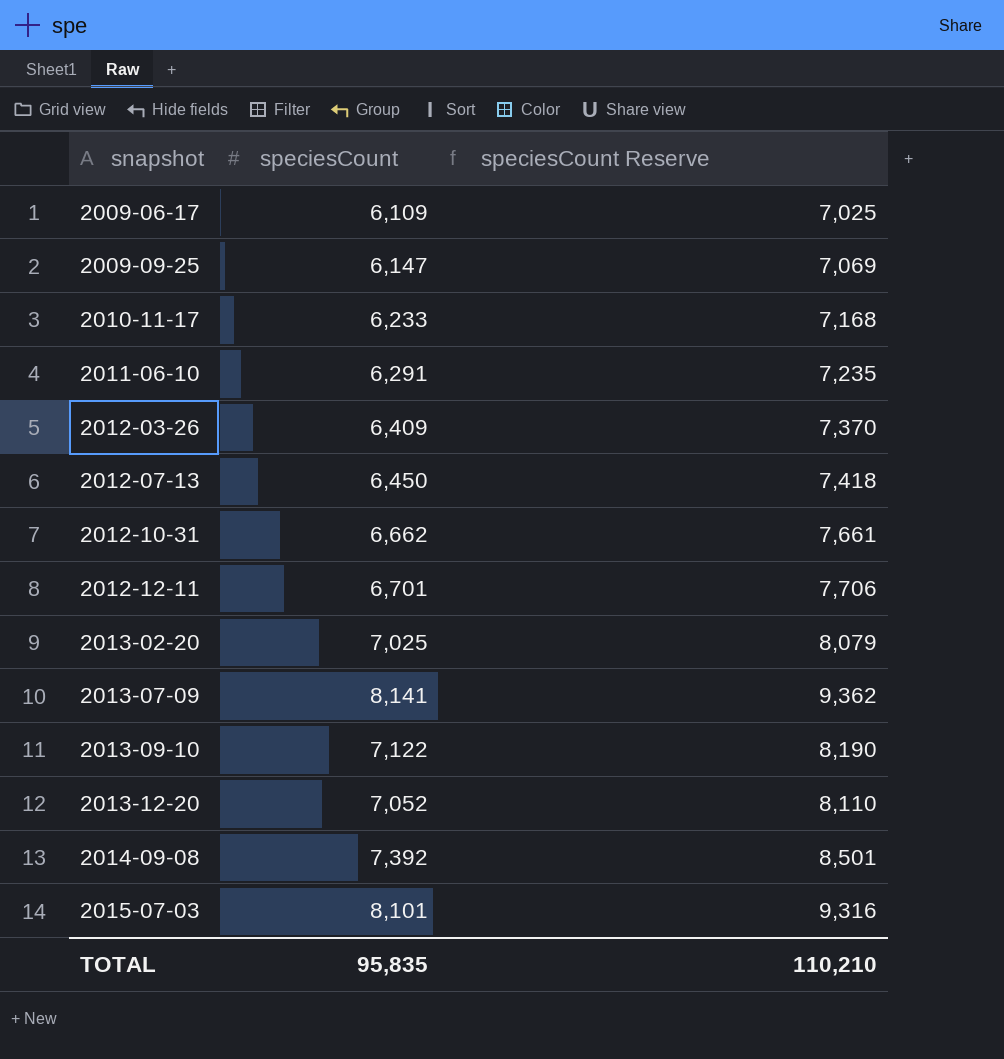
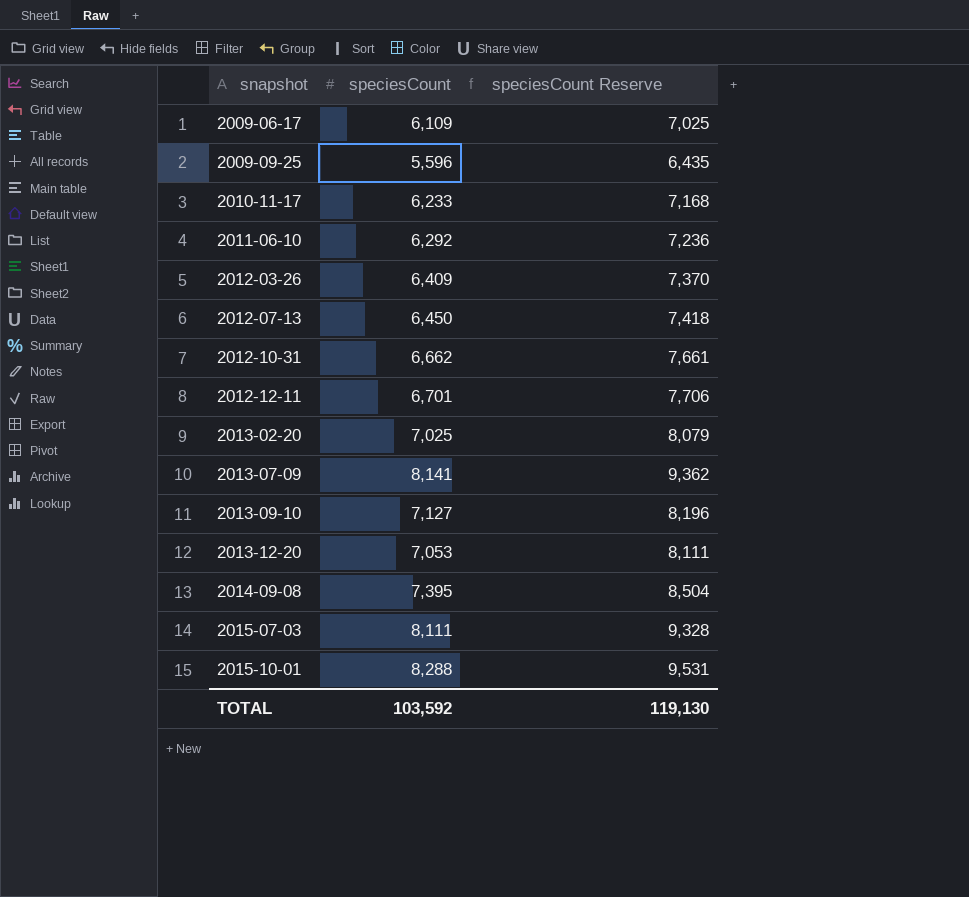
2009-09-25 | speciesCount: 6,147 -> 5,596
2009-09-25 | speciesCount Reserve: 7,069 -> 6,435
2011-06-10 | speciesCount: 6,291 -> 6,292
2011-06-10 | speciesCount Reserve: 7,235 -> 7,236
2013-09-10 | speciesCount: 7,122 -> 7,127
2013-09-10 | speciesCount Reserve: 8,190 -> 8,196
2013-12-20 | speciesCount: 7,052 -> 7,053
2013-12-20 | speciesCount Reserve: 8,110 -> 8,111
2014-09-08 | speciesCount: 7,392 -> 7,395
2014-09-08 | speciesCount Reserve: 8,501 -> 8,504
2015-07-03 | speciesCount: 8,101 -> 8,111
2015-07-03 | speciesCount Reserve: 9,316 -> 9,328
row 2015-10-01: none -> 8,288 | 9,531
TOTAL | speciesCount: 95,835 -> 103,592
TOTAL | speciesCount Reserve: 110,210 -> 119,130

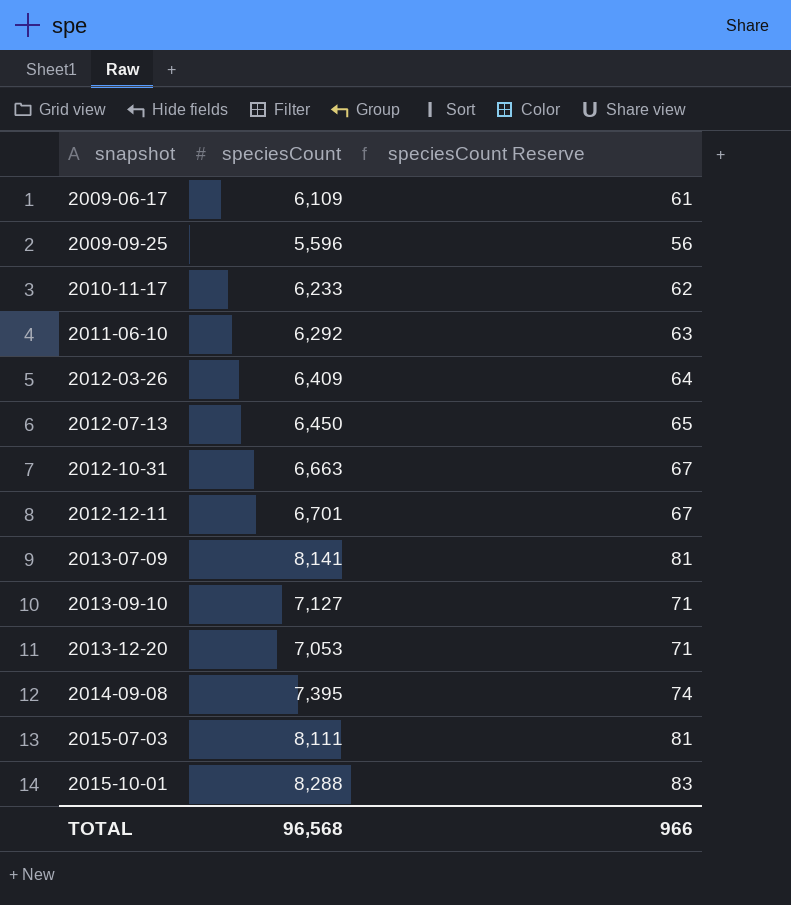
column speciesCount Reserve | formula: [speciesCount] * 1.15 -> [speciesCount] * 0.01
row 2013-02-20: 7,025 | 8,079 -> none
2012-10-31 | speciesCount: 6,662 -> 6,663
TOTAL | speciesCount: 103,592 -> 96,568
TOTAL | speciesCount Reserve: 119,130 -> 966

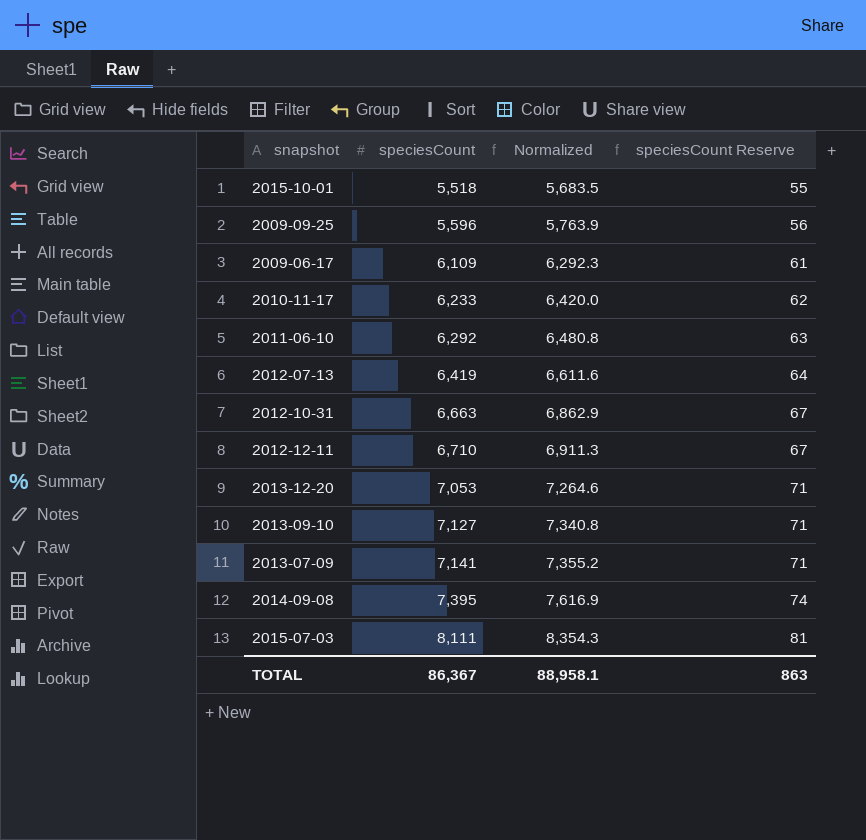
row order: snapshot ascending -> speciesCount ascending
column Normalized | formula: none -> [speciesCount] * 1.03
row 2012-03-26: 6,409 | 64 -> none
2015-10-01 | speciesCount: 8,288 -> 5,518
2015-10-01 | speciesCount Reserve: 83 -> 55
2012-07-13 | speciesCount: 6,450 -> 6,419
2012-07-13 | speciesCount Reserve: 65 -> 64
2012-12-11 | speciesCount: 6,701 -> 6,710
2013-07-09 | speciesCount: 8,141 -> 7,141
2013-07-09 | speciesCount Reserve: 81 -> 71
TOTAL | speciesCount: 96,568 -> 86,367
TOTAL | speciesCount Reserve: 966 -> 863

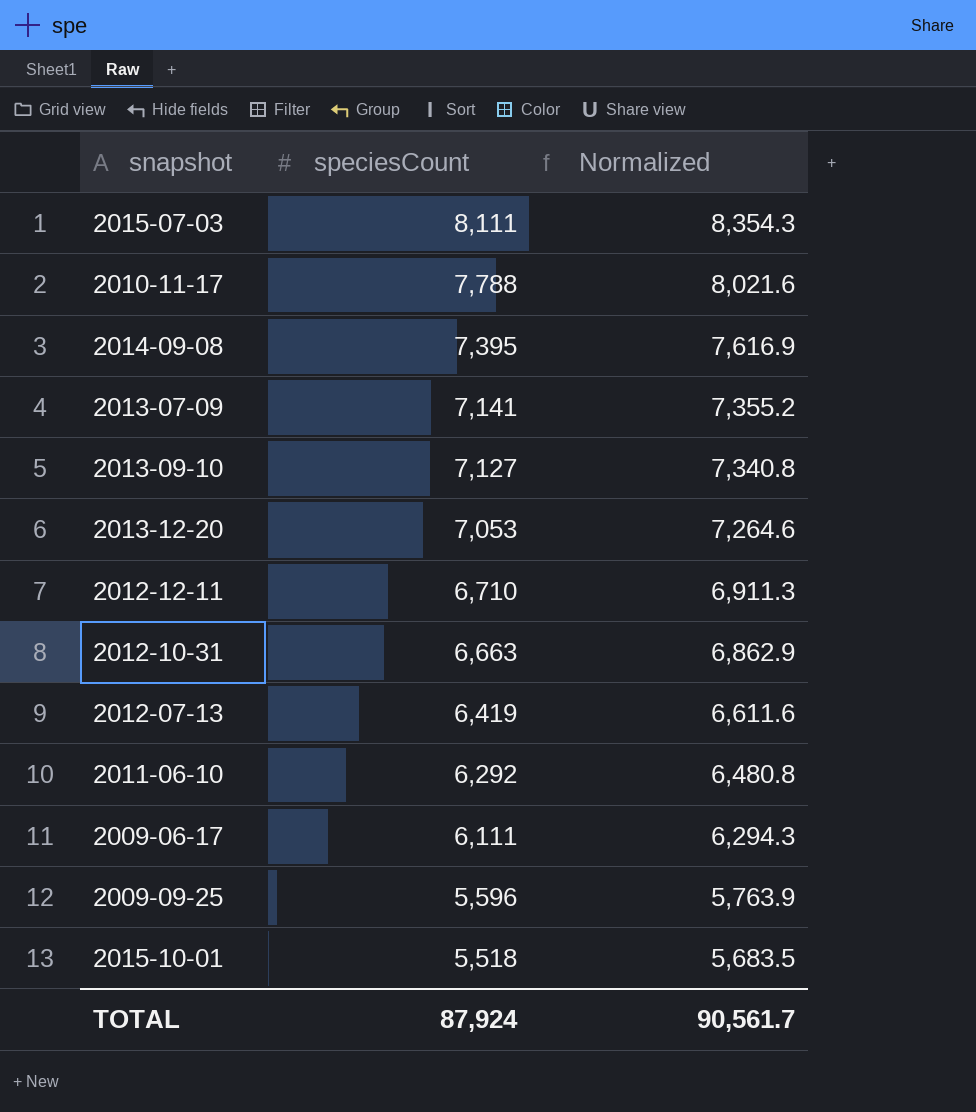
row order: speciesCount ascending -> speciesCount descending
column speciesCount Reserve | formula: [speciesCount] * 0.01 -> none
2010-11-17 | speciesCount: 6,233 -> 7,788
2010-11-17 | Normalized: 6,420.0 -> 8,021.6
2009-06-17 | speciesCount: 6,109 -> 6,111
2009-06-17 | Normalized: 6,292.3 -> 6,294.3
TOTAL | speciesCount: 86,367 -> 87,924
TOTAL | Normalized: 88,958.1 -> 90,561.7

